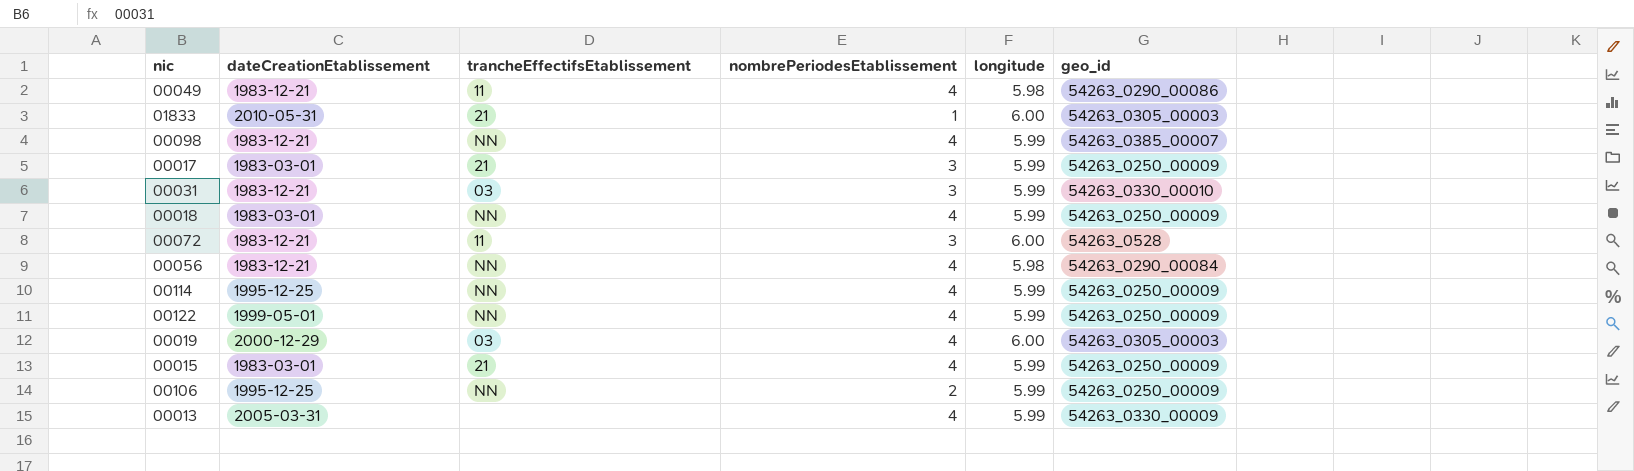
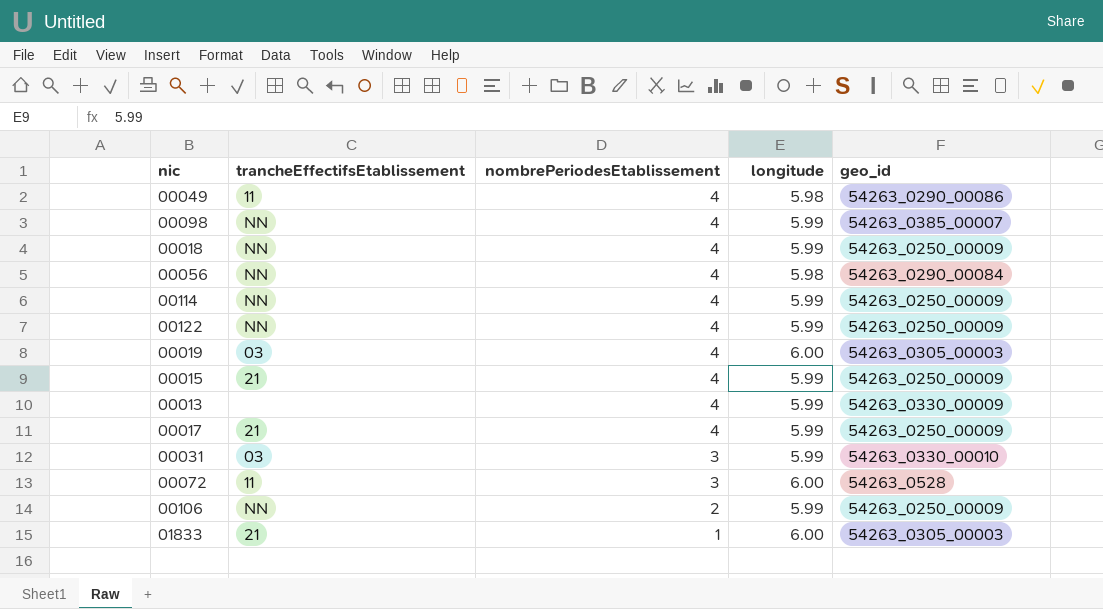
row order: none -> nombrePeriodesEtablissement descending
column dateCreationEtablissement | position: 2 -> none
00017 | nombrePeriodesEtablissement: 3 -> 4

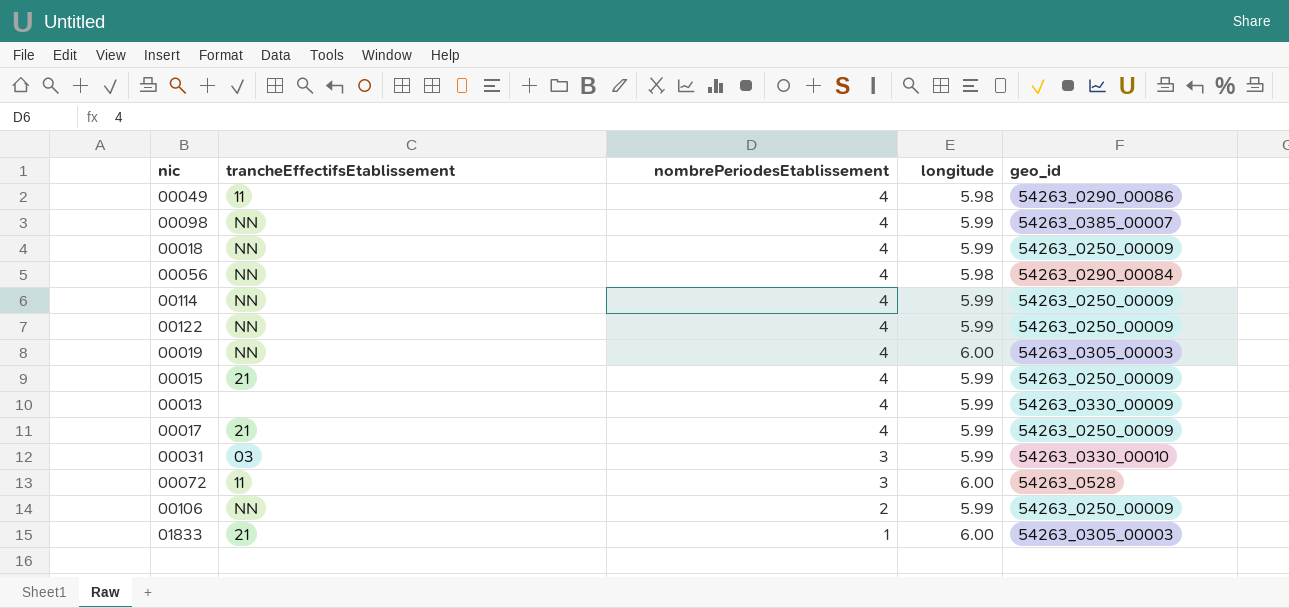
00019 | trancheEffectifsEtablissement: 03 -> NN

